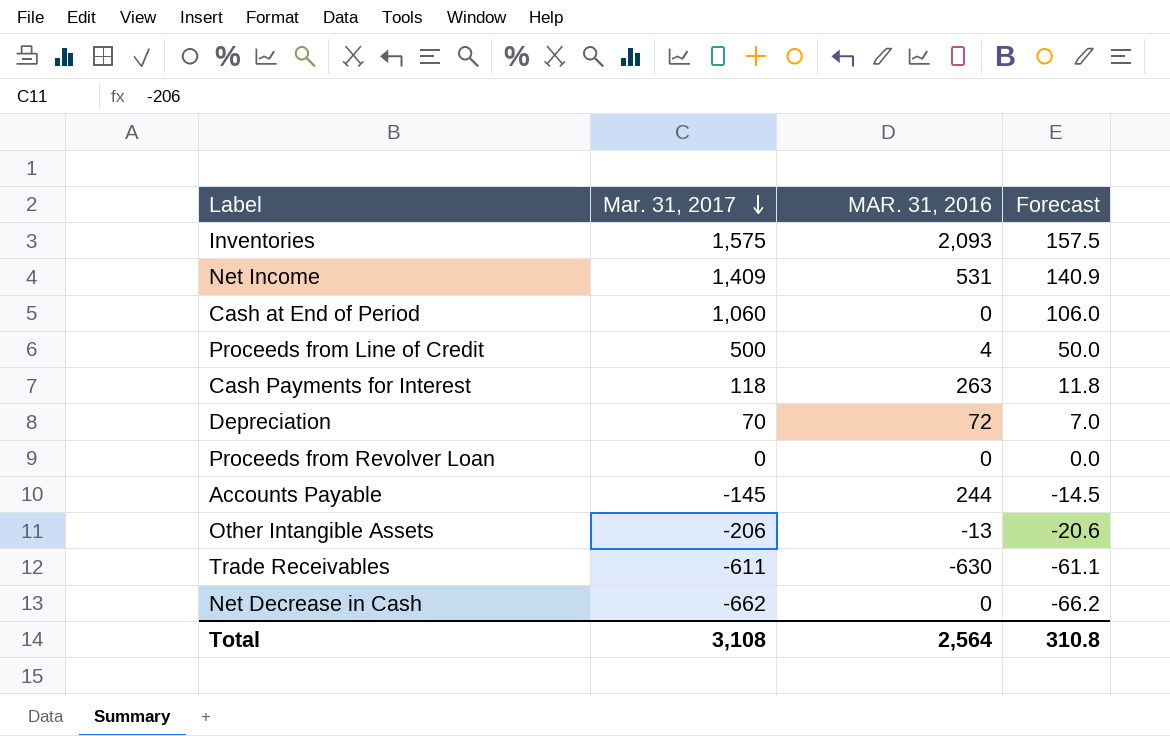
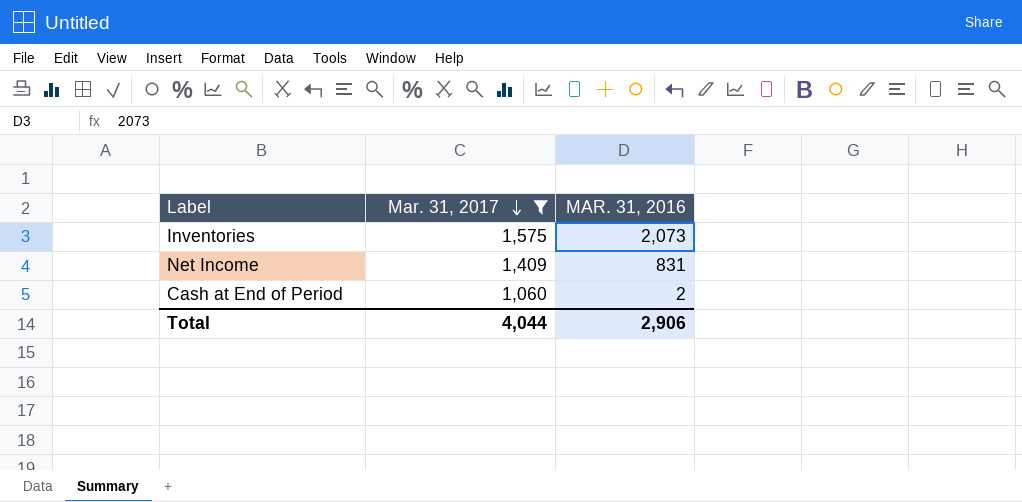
filter: none -> Mar. 31, 2017 >= 1,060
column Forecast | formula: [Mar. 31, 2017] * 0.1 -> none
Inventories | MAR. 31, 2016: 2,093 -> 2,073
Net Income | MAR. 31, 2016: 531 -> 831
Cash at End of Period | MAR. 31, 2016: 0 -> 2
Total | Mar. 31, 2017: 3,108 -> 4,044
Total | MAR. 31, 2016: 2,564 -> 2,906

